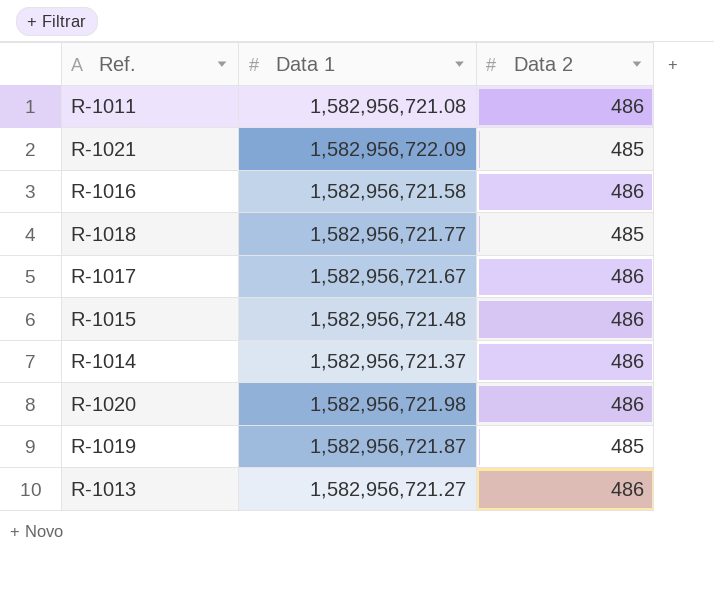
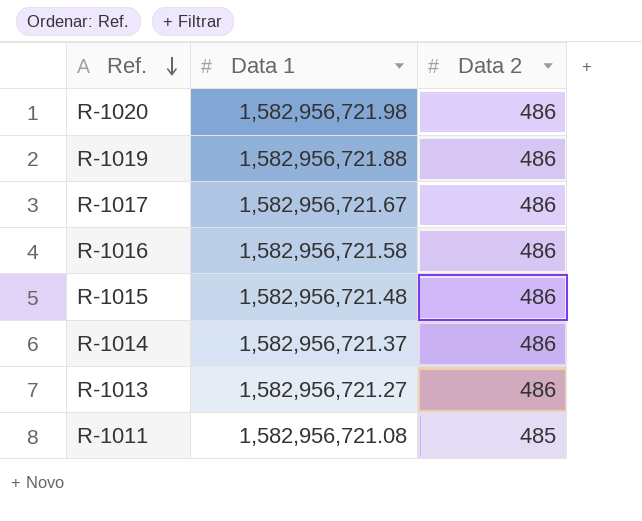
row order: none -> Ref. descending
row R-1021: 1,582,956,722.09 | 485 -> none
row R-1018: 1,582,956,721.77 | 485 -> none
R-1019 | Data 1: 1,582,956,721.87 -> 1,582,956,721.88
R-1019 | Data 2: 485 -> 486
R-1011 | Data 2: 486 -> 485

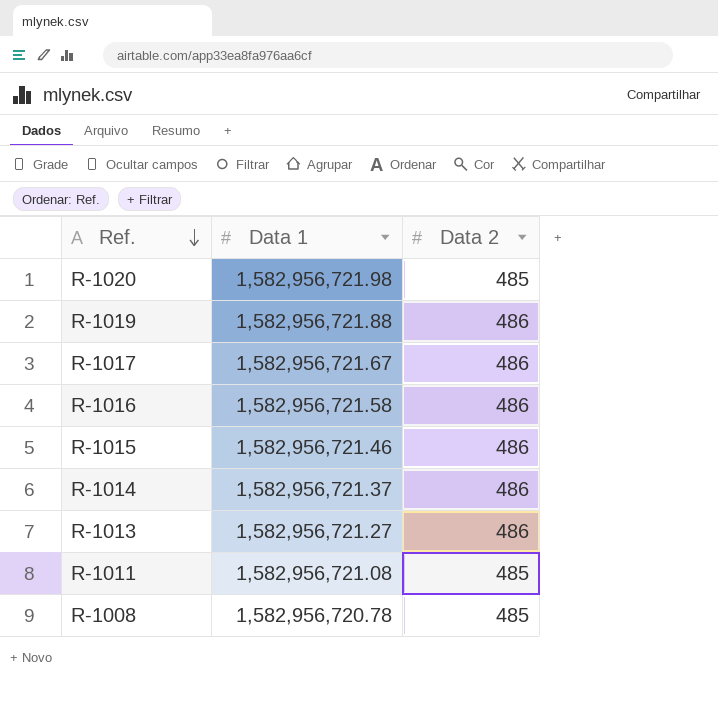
R-1020 | Data 2: 486 -> 485
R-1015 | Data 1: 1,582,956,721.48 -> 1,582,956,721.46
row R-1008: none -> 1,582,956,720.78 | 485

